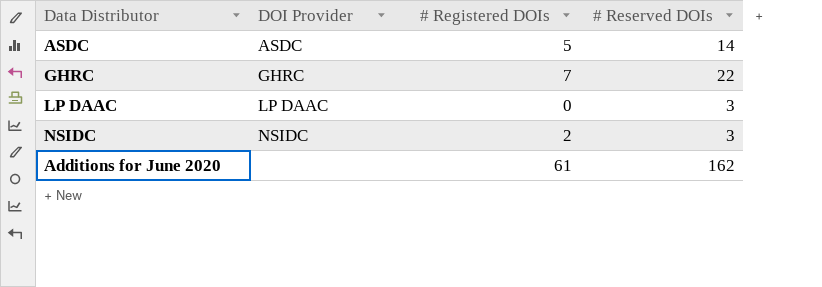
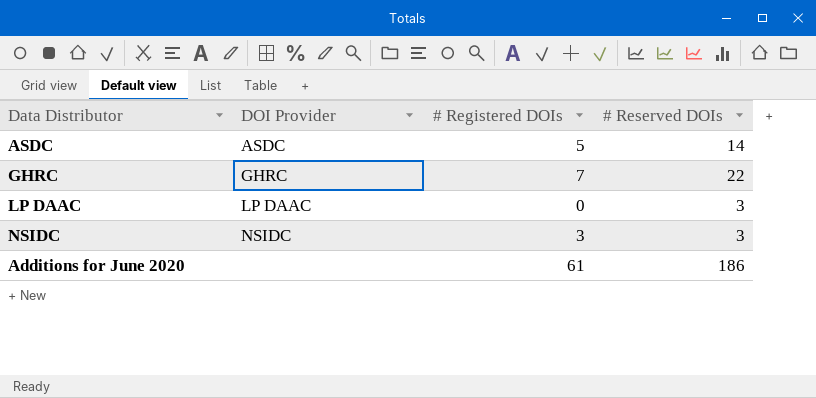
NSIDC | # Registered DOIs: 2 -> 3
Additions for June 2020 | # Reserved DOIs: 162 -> 186

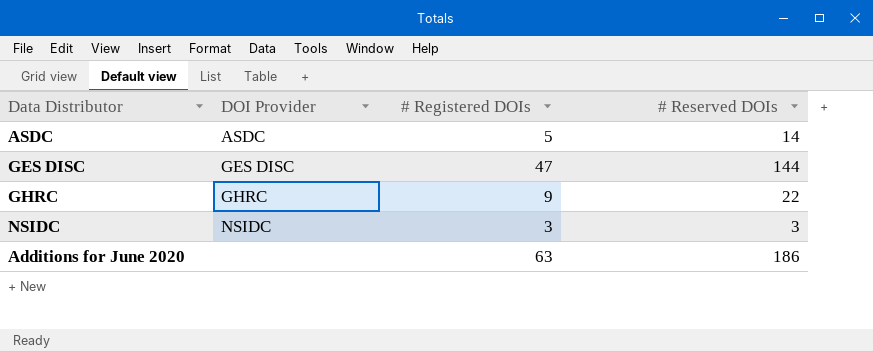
row LP DAAC: LP DAAC | 0 | 3 -> none
row GES DISC: none -> GES DISC | 47 | 144
GHRC | # Registered DOIs: 7 -> 9
Additions for June 2020 | # Registered DOIs: 61 -> 63

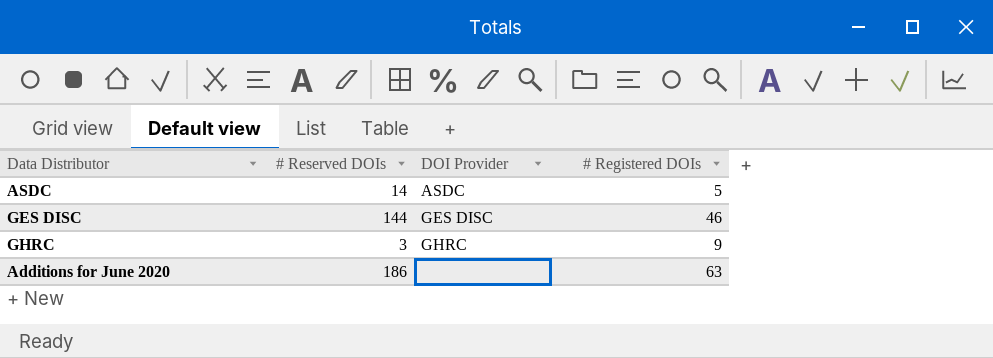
column # Reserved DOIs | position: 4 -> 2
row NSIDC: NSIDC | 3 | 3 -> none
GES DISC | # Registered DOIs: 47 -> 46
GHRC | # Reserved DOIs: 22 -> 3

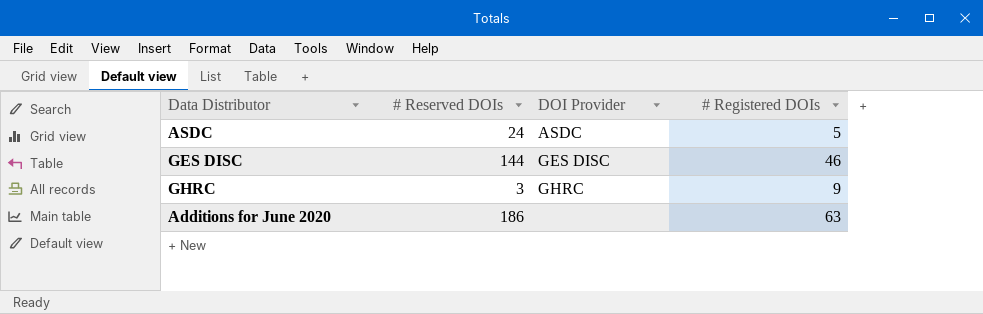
ASDC | # Reserved DOIs: 14 -> 24

